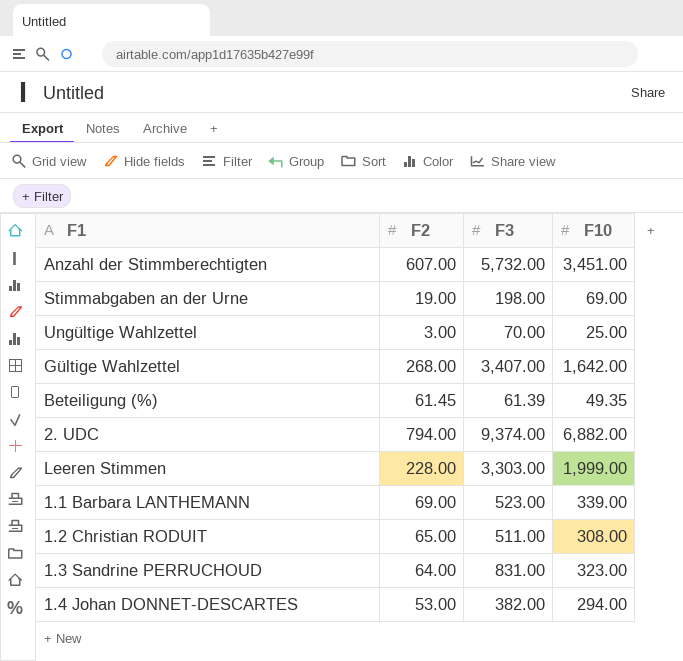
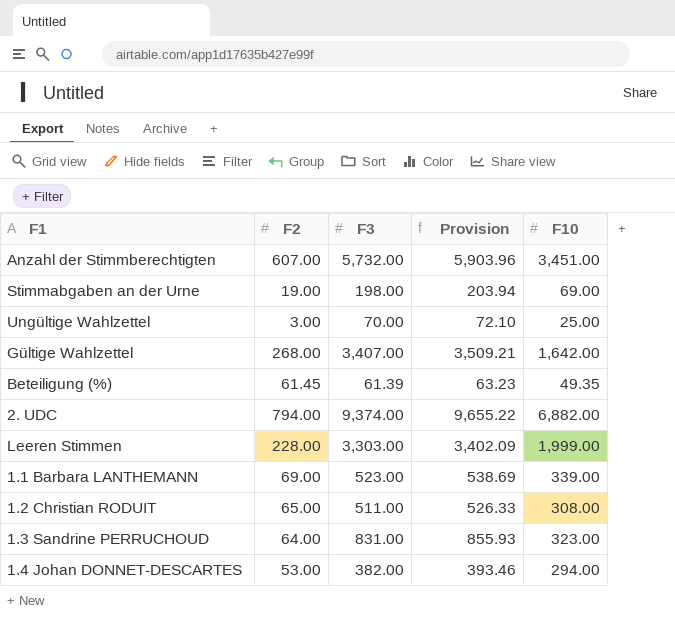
column Provision | formula: none -> [F3] * 1.03

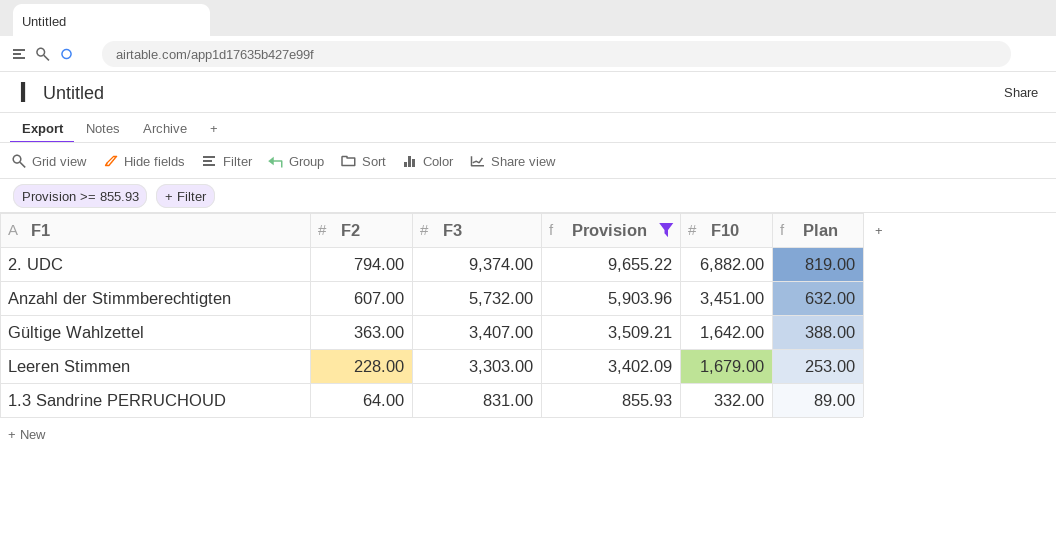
filter: none -> Provision >= 855.93
row order: none -> F2 descending
column Plan | formula: none -> [F2] + 25
Gültige Wahlzettel | F2: 268.00 -> 363.00
Leeren Stimmen | F10: 1,999.00 -> 1,679.00
1.3 Sandrine PERRUCHOUD | F10: 323.00 -> 332.00

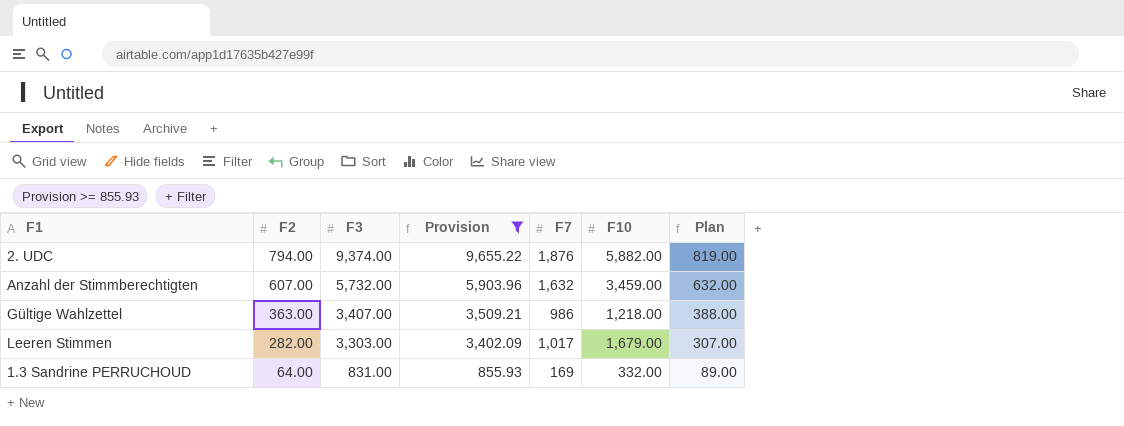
column F7 | position: none -> 5
2. UDC | F10: 6,882.00 -> 5,882.00
Anzahl der Stimmberechtigten | F10: 3,451.00 -> 3,459.00
Gültige Wahlzettel | F10: 1,642.00 -> 1,218.00
Leeren Stimmen | F2: 228.00 -> 282.00
Leeren Stimmen | Plan: 253.00 -> 307.00

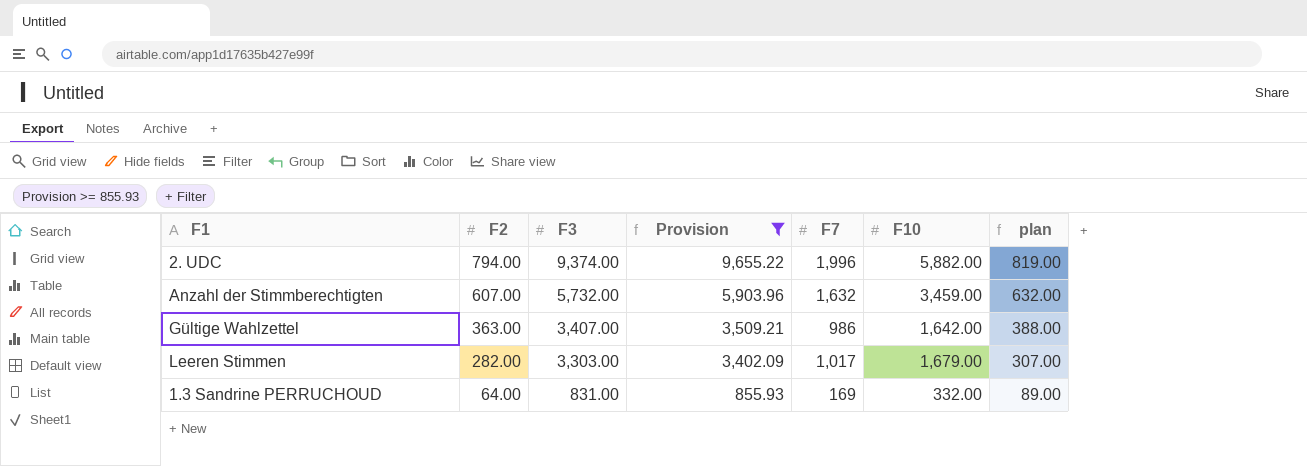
column name: Plan -> plan
2. UDC | F7: 1,876 -> 1,996
Gültige Wahlzettel | F10: 1,218.00 -> 1,642.00

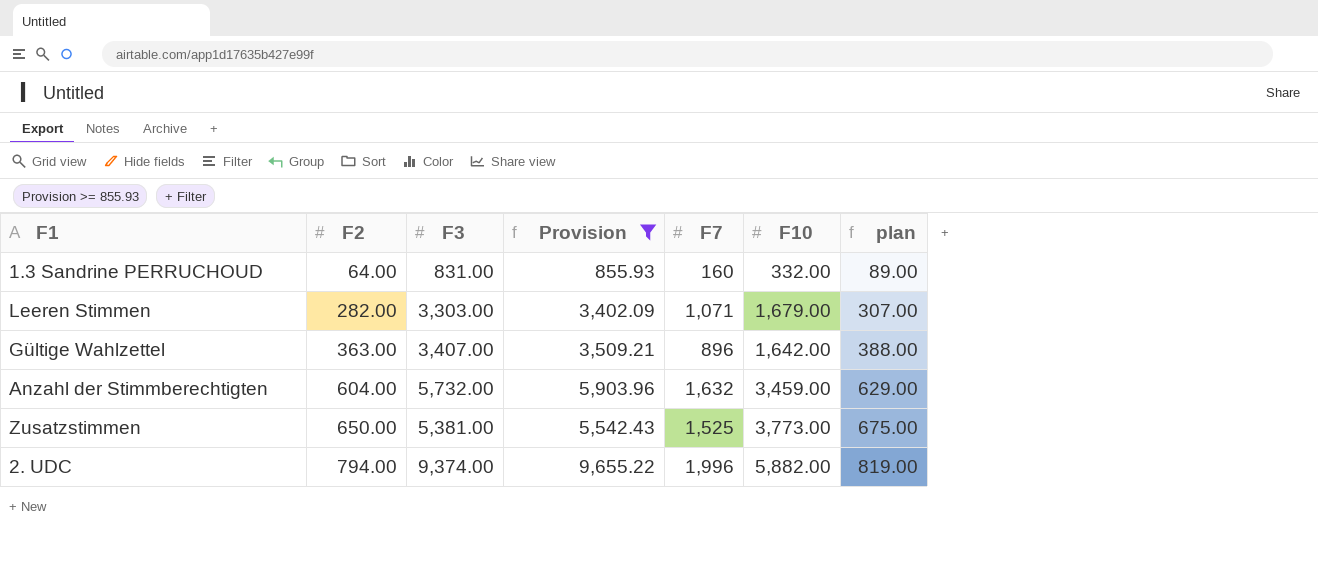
row order: F2 descending -> F2 ascending
1.3 Sandrine PERRUCHOUD | F7: 169 -> 160
Leeren Stimmen | F7: 1,017 -> 1,071
Gültige Wahlzettel | F7: 986 -> 896
Anzahl der Stimmberechtigten | F2: 607.00 -> 604.00
Anzahl der Stimmberechtigten | plan: 632.00 -> 629.00
row Zusatzstimmen: none -> 650.00 | 5,381.00 | 5,542.43 | 1,525 | 3,773.00 | 675.00

